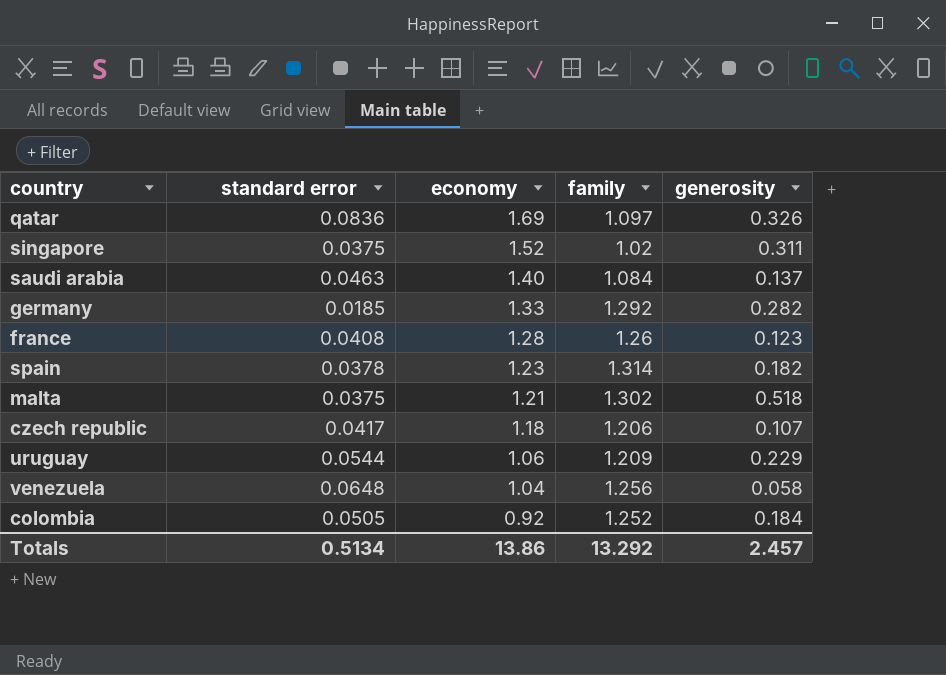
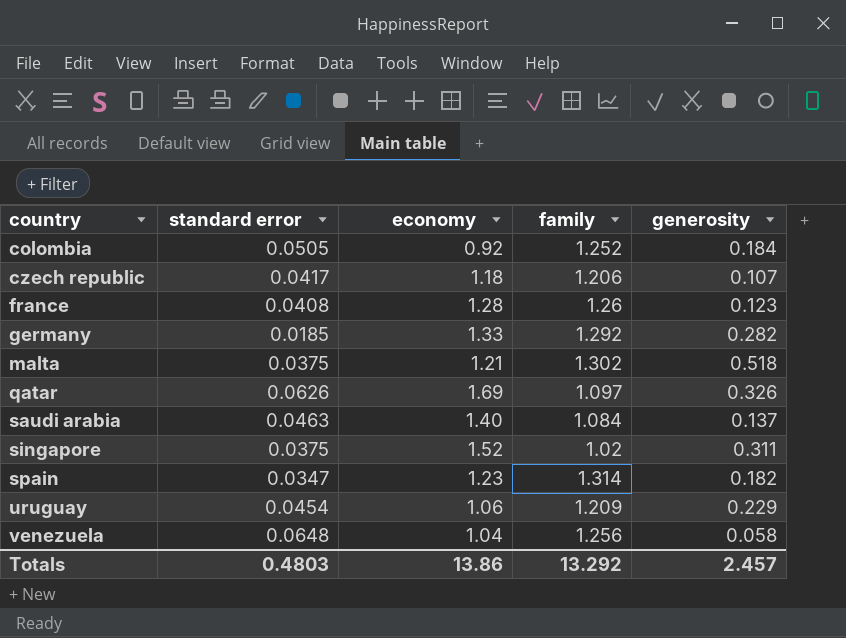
row order: economy descending -> country ascending
qatar | standard error: 0.0836 -> 0.0626
spain | standard error: 0.0378 -> 0.0347
uruguay | standard error: 0.0544 -> 0.0454
Totals | standard error: 0.5134 -> 0.4803

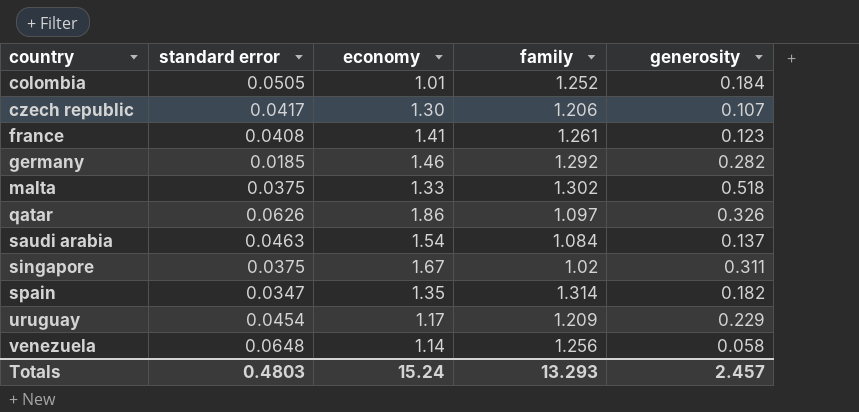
colombia | economy: 0.92 -> 1.01
czech republic | economy: 1.18 -> 1.30
france | economy: 1.28 -> 1.41
france | family: 1.26 -> 1.261
germany | economy: 1.33 -> 1.46
malta | economy: 1.21 -> 1.33
qatar | economy: 1.69 -> 1.86
saudi arabia | economy: 1.40 -> 1.54
singapore | economy: 1.52 -> 1.67
spain | economy: 1.23 -> 1.35
uruguay | economy: 1.06 -> 1.17
venezuela | economy: 1.04 -> 1.14
Totals | economy: 13.86 -> 15.24
Totals | family: 13.292 -> 13.293

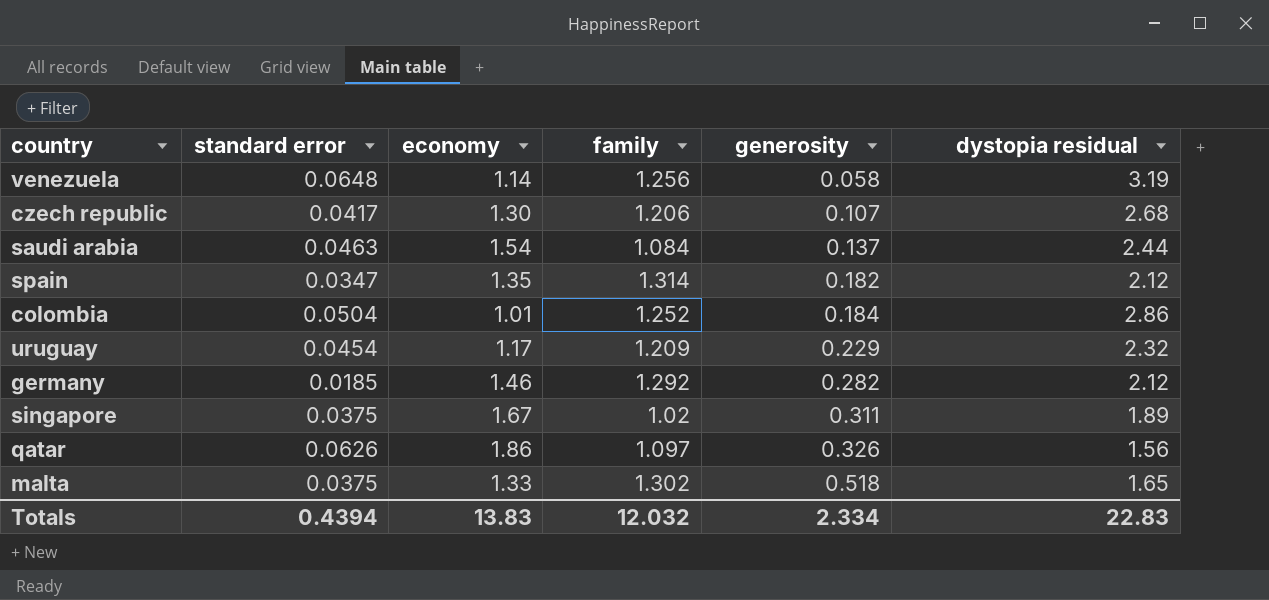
row order: country ascending -> generosity ascending
column dystopia residual | position: none -> 6
row france: 0.0408 | 1.41 | 1.261 | 0.123 -> none
colombia | standard error: 0.0505 -> 0.0504
Totals | standard error: 0.4803 -> 0.4394
Totals | economy: 15.24 -> 13.83
Totals | family: 13.293 -> 12.032
Totals | generosity: 2.457 -> 2.334

